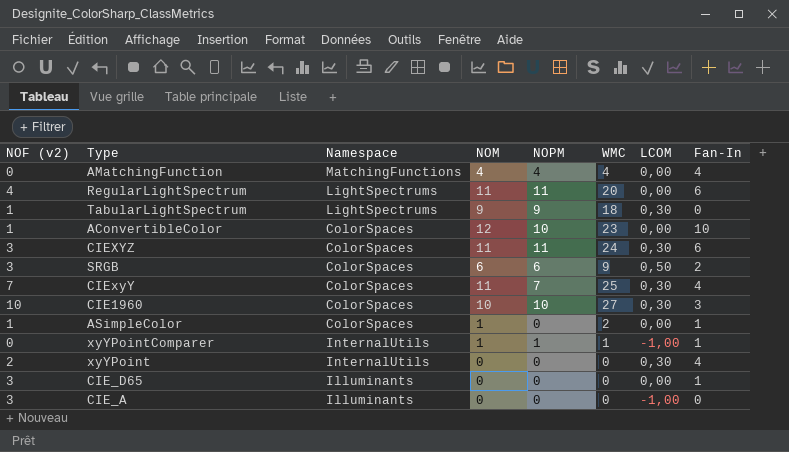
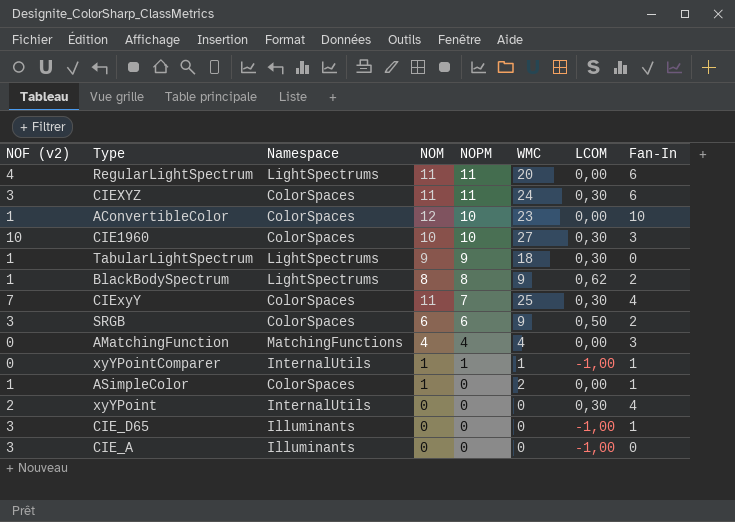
row order: none -> NOPM descending
row BlackBodySpectrum: none -> 1 | LightSpectrums | 8 | 8 | 9 | 0,62 | 2
AMatchingFunction | Fan-In: 4 -> 3
CIE_D65 | LCOM: 0,00 -> -1,00

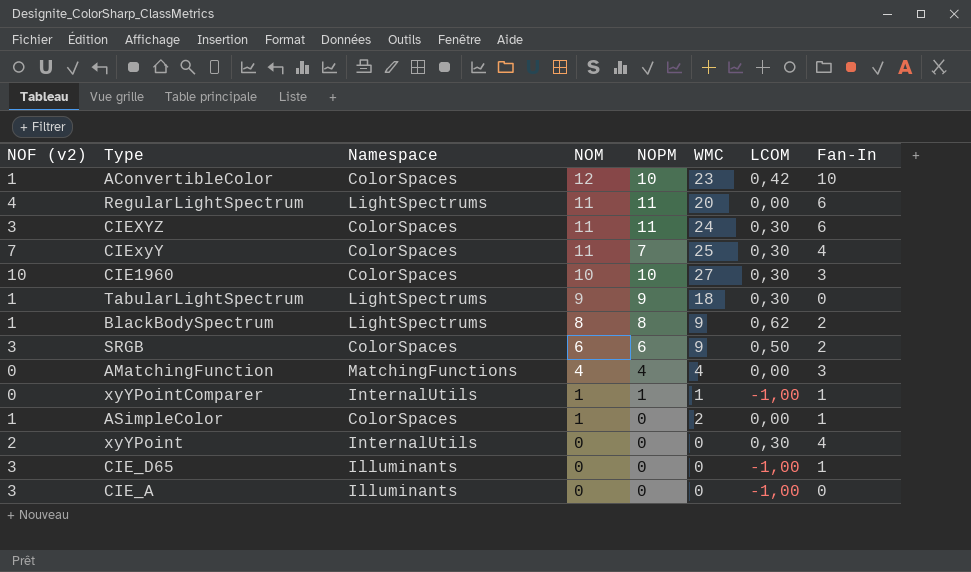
row order: NOPM descending -> NOM descending
AConvertibleColor | LCOM: 0,00 -> 0,42

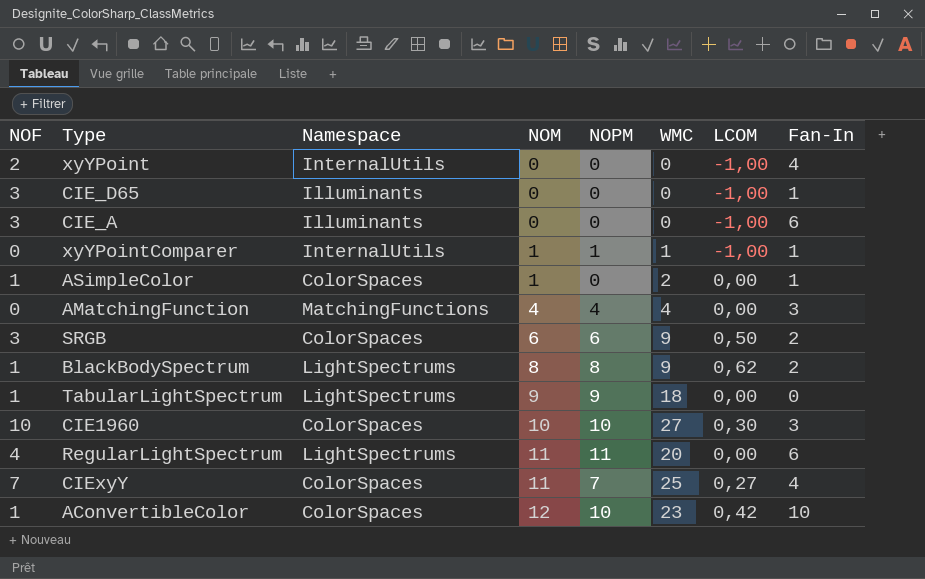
row order: NOM descending -> NOM ascending
column name: NOF (v2) -> NOF
row CIEXYZ: 3 | ColorSpaces | 11 | 11 | 24 | 0,30 | 6 -> none
xyYPoint | LCOM: 0,30 -> -1,00
CIE_A | Fan-In: 0 -> 6
TabularLightSpectrum | LCOM: 0,30 -> 0,00
CIExyY | LCOM: 0,30 -> 0,27

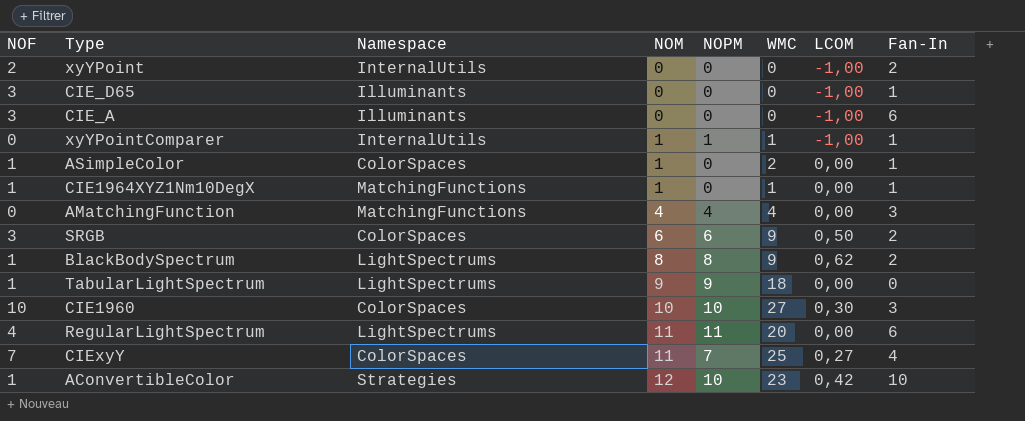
xyYPoint | Fan-In: 4 -> 2
row CIE1964XYZ1Nm10DegX: none -> 1 | MatchingFunctions | 1 | 0 | 1 | 0,00 | 1
AConvertibleColor | Namespace: ColorSpaces -> Strategies

